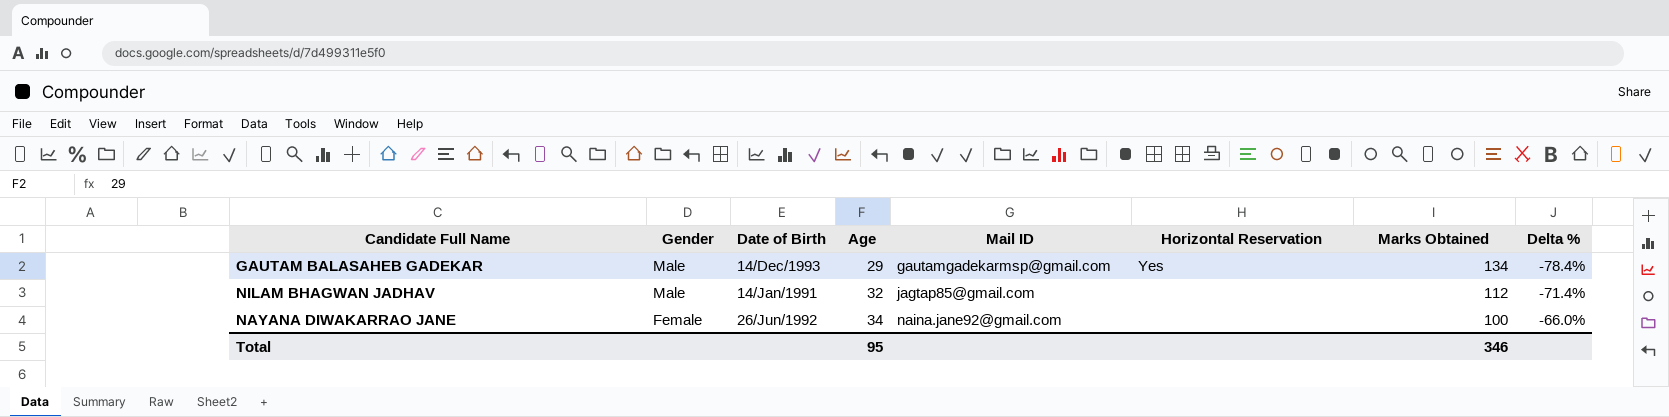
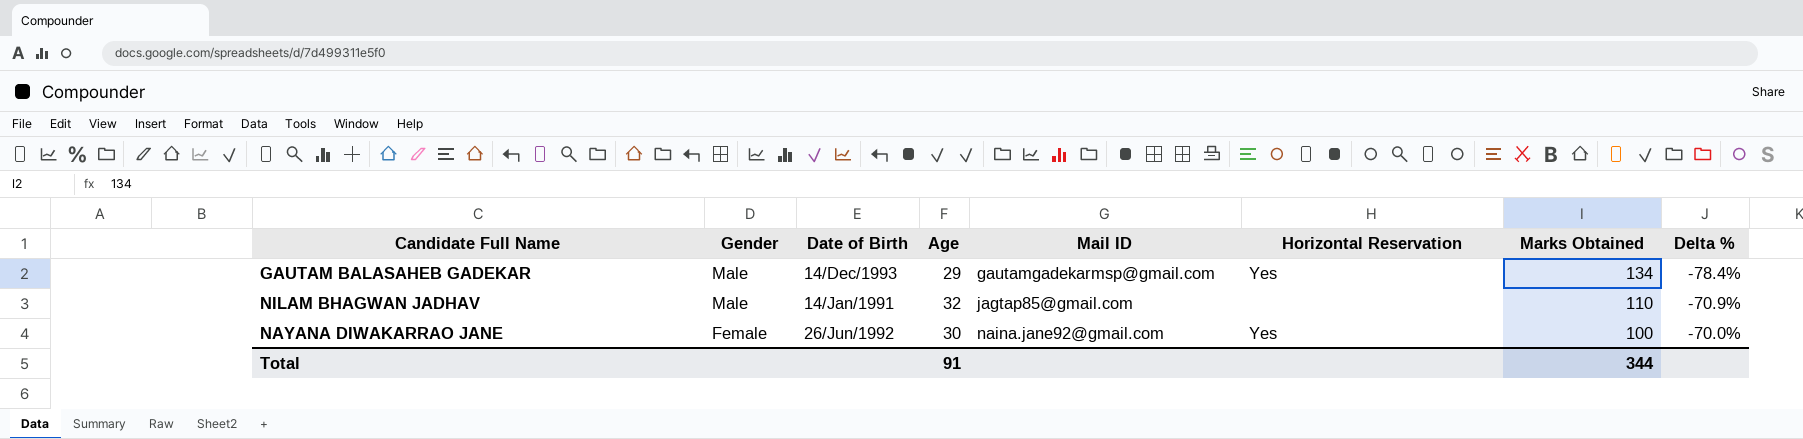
NILAM BHAGWAN JADHAV | Marks Obtained: 112 -> 110
NILAM BHAGWAN JADHAV | Delta %: -71.4% -> -70.9%
NAYANA DIWAKARRAO JANE | Age: 34 -> 30
NAYANA DIWAKARRAO JANE | Horizontal Reservation: none -> Yes
NAYANA DIWAKARRAO JANE | Delta %: -66.0% -> -70.0%
Total | Age: 95 -> 91
Total | Marks Obtained: 346 -> 344

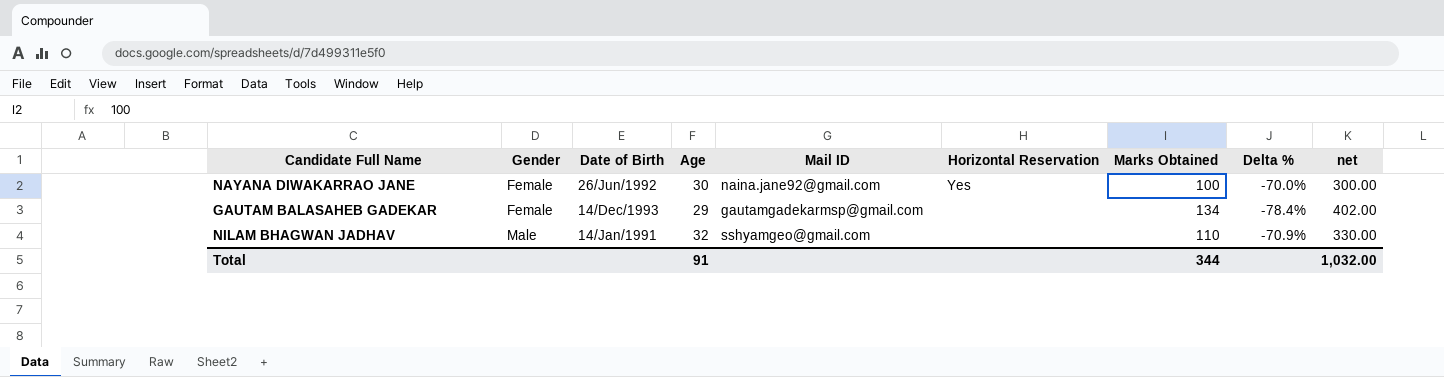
row order: Gender descending -> Gender ascending
column net | formula: none -> [Marks Obtained] * 3
GAUTAM BALASAHEB GADEKAR | Gender: Male -> Female
GAUTAM BALASAHEB GADEKAR | Horizontal Reservation: Yes -> none
NILAM BHAGWAN JADHAV | Mail ID: jagtap85@gmail.com -> sshyamgeo@gmail.com

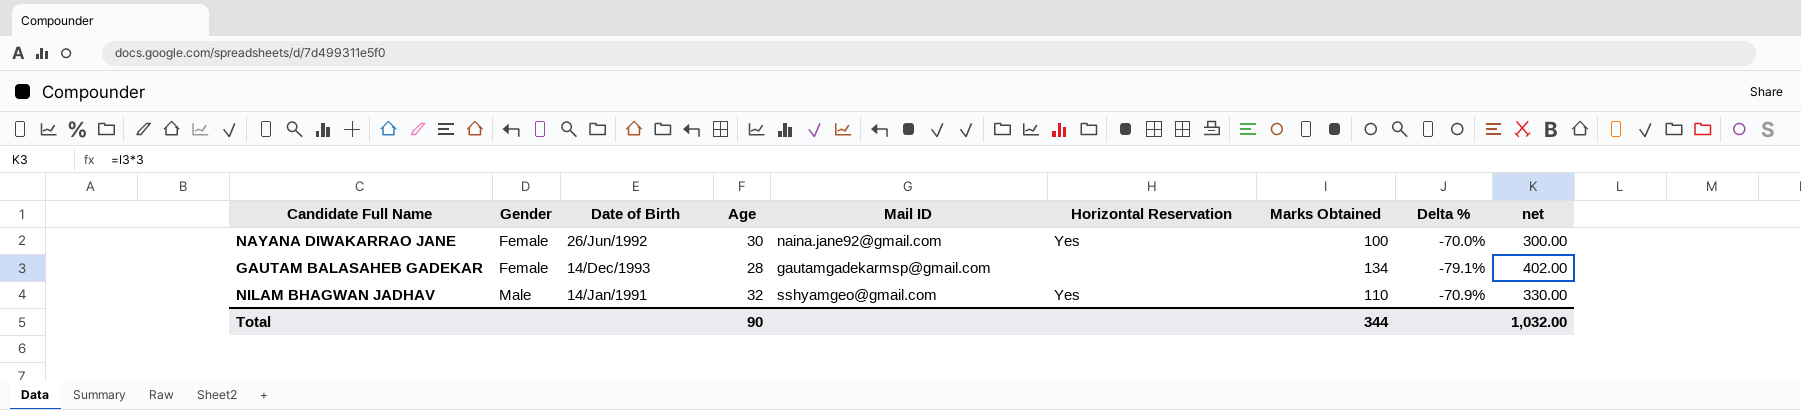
GAUTAM BALASAHEB GADEKAR | Age: 29 -> 28
GAUTAM BALASAHEB GADEKAR | Delta %: -78.4% -> -79.1%
NILAM BHAGWAN JADHAV | Horizontal Reservation: none -> Yes
Total | Age: 91 -> 90

